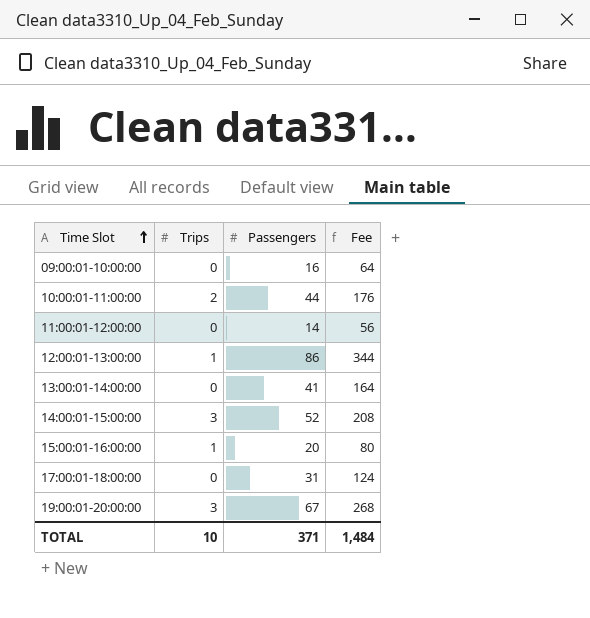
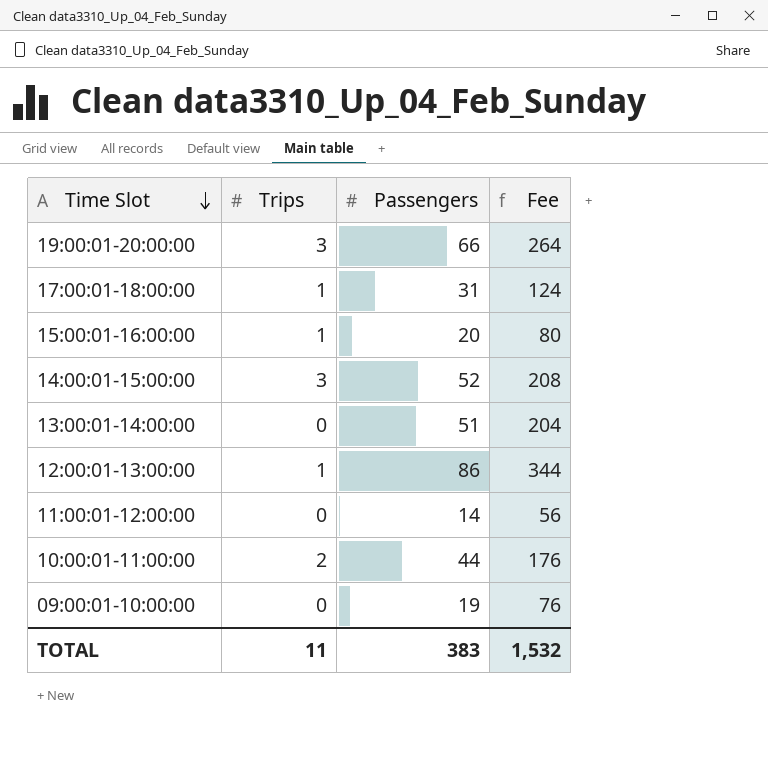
row order: Time Slot ascending -> Time Slot descending
19:00:01-20:00:00 | Passengers: 67 -> 66
19:00:01-20:00:00 | Fee: 268 -> 264
17:00:01-18:00:00 | Trips: 0 -> 1
13:00:01-14:00:00 | Passengers: 41 -> 51
13:00:01-14:00:00 | Fee: 164 -> 204
09:00:01-10:00:00 | Passengers: 16 -> 19
09:00:01-10:00:00 | Fee: 64 -> 76
TOTAL | Trips: 10 -> 11
TOTAL | Passengers: 371 -> 383
TOTAL | Fee: 1,484 -> 1,532

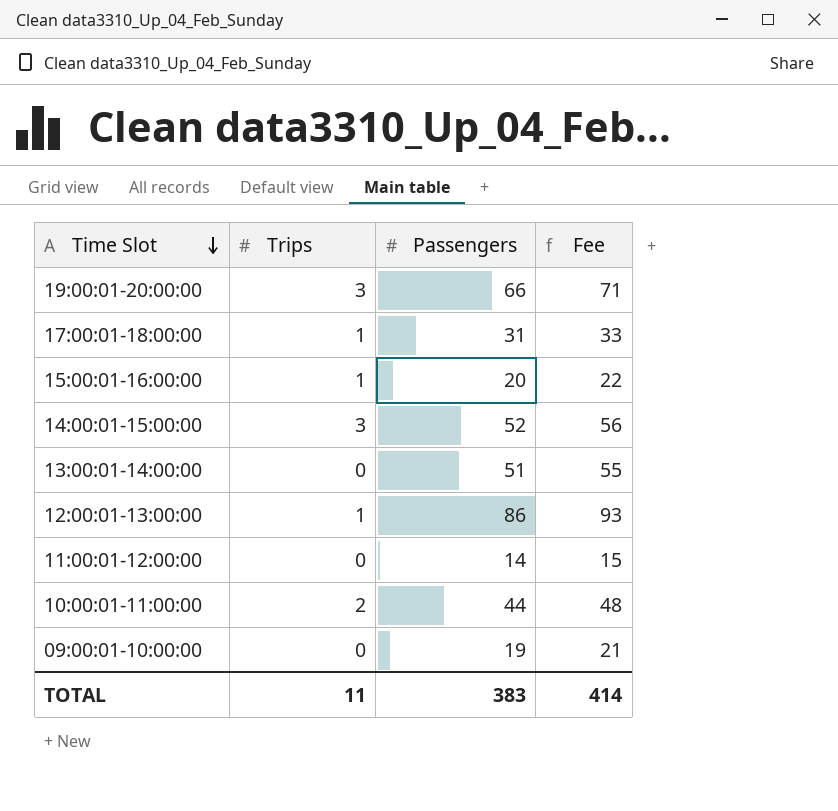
column Fee | formula: [Passengers] * 4 -> [Passengers] * 1.08
TOTAL | Fee: 1,532 -> 414

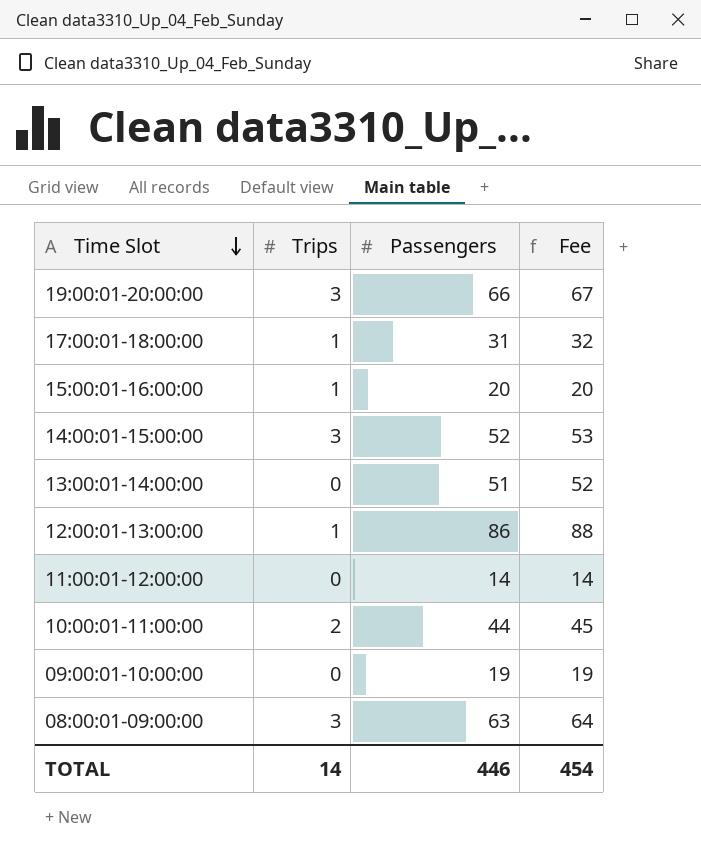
column Fee | formula: [Passengers] * 1.08 -> [Passengers] * 1.02
row 08:00:01-09:00:00: none -> 3 | 63 | 64
TOTAL | Trips: 11 -> 14
TOTAL | Passengers: 383 -> 446
TOTAL | Fee: 414 -> 454

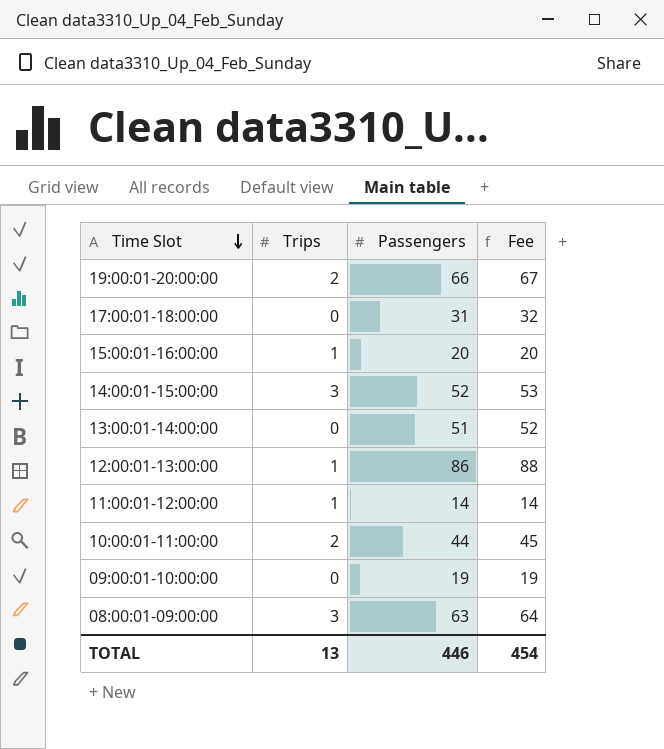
19:00:01-20:00:00 | Trips: 3 -> 2
17:00:01-18:00:00 | Trips: 1 -> 0
11:00:01-12:00:00 | Trips: 0 -> 1
TOTAL | Trips: 14 -> 13

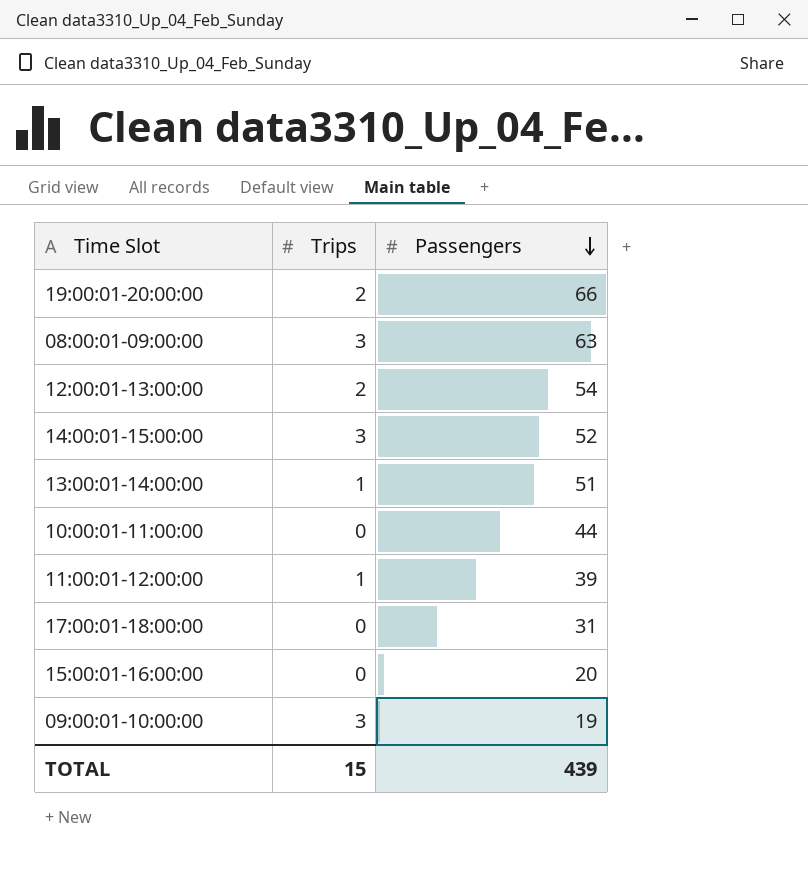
row order: Time Slot descending -> Passengers descending
column Fee | formula: [Passengers] * 1.02 -> none
12:00:01-13:00:00 | Trips: 1 -> 2
12:00:01-13:00:00 | Passengers: 86 -> 54
13:00:01-14:00:00 | Trips: 0 -> 1
10:00:01-11:00:00 | Trips: 2 -> 0
11:00:01-12:00:00 | Passengers: 14 -> 39
15:00:01-16:00:00 | Trips: 1 -> 0
09:00:01-10:00:00 | Trips: 0 -> 3
TOTAL | Trips: 13 -> 15
TOTAL | Passengers: 446 -> 439

